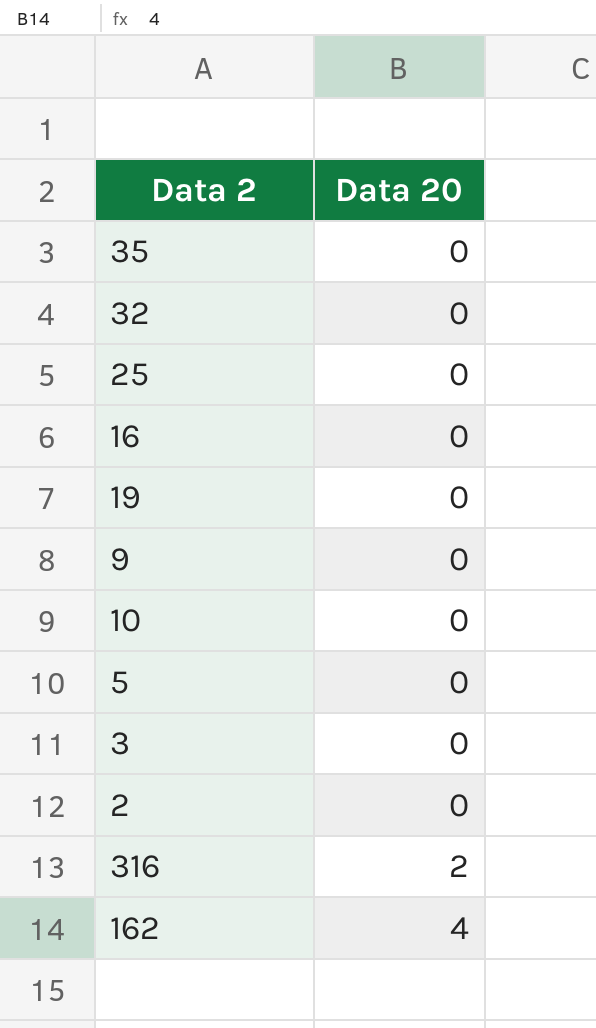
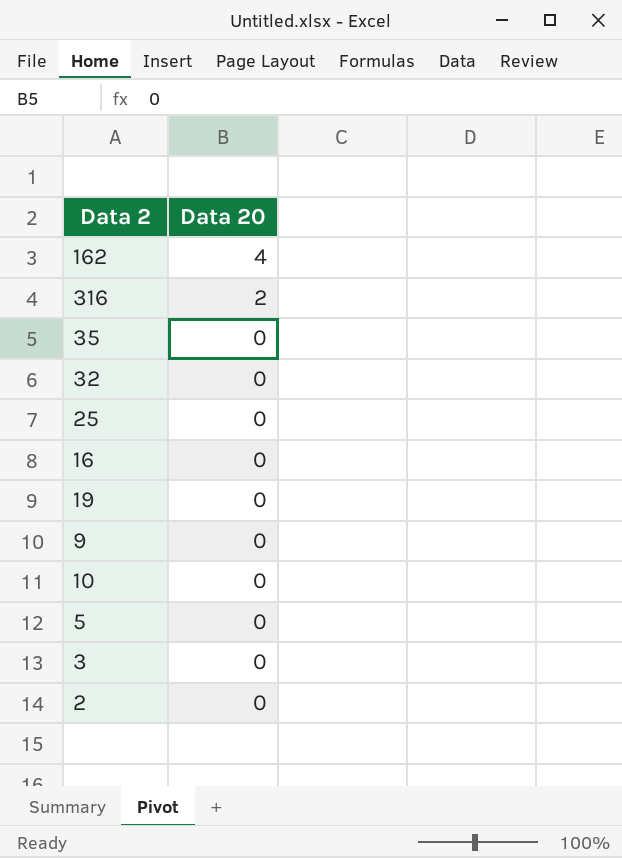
row order: Data 20 ascending -> Data 20 descending

